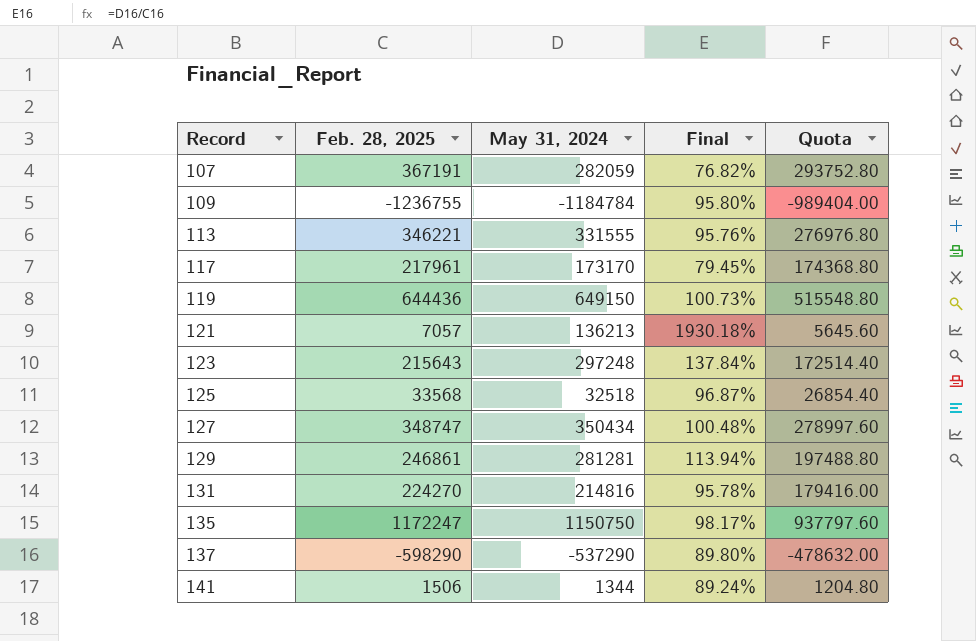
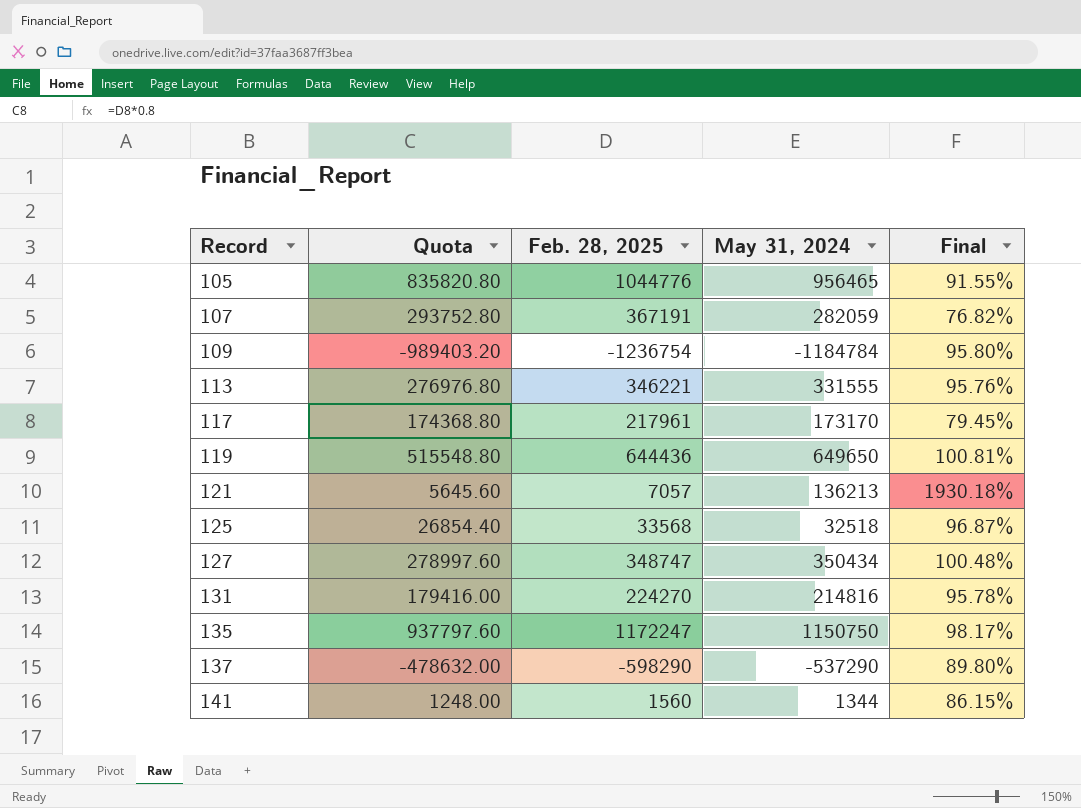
column Quota | position: 5 -> 2
row 123: 215643 | 297248 | 137.84% | 172514.40 -> none
row 129: 246861 | 281281 | 113.94% | 197488.80 -> none
row 105: none -> 835820.80 | 1044776 | 956465 | 91.55%
109 | Quota: -989404.00 -> -989403.20
109 | Feb. 28, 2025: -1236755 -> -1236754
119 | May 31, 2024: 649150 -> 649650
119 | Final: 100.73% -> 100.81%
141 | Quota: 1204.80 -> 1248.00
141 | Feb. 28, 2025: 1506 -> 1560
141 | Final: 89.24% -> 86.15%

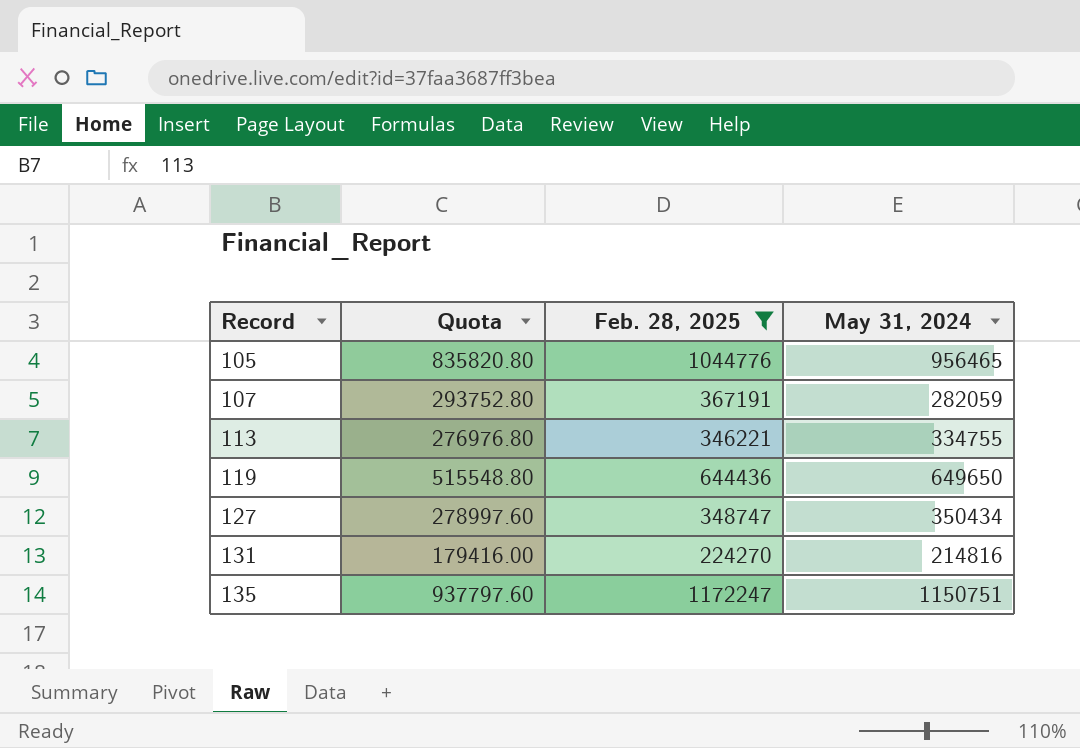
filter: none -> Feb. 28, 2025 >= 224270
column Final | formula: [May 31, 2024] / [Feb. 28, 2025] -> none
113 | May 31, 2024: 331555 -> 334755
135 | May 31, 2024: 1150750 -> 1150751

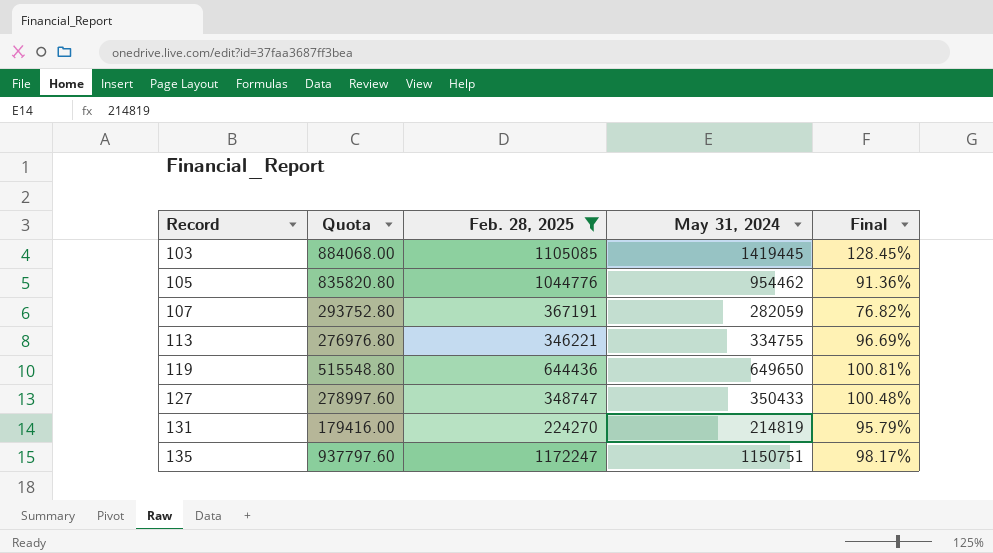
column Final | formula: none -> [May 31, 2024] / [Feb. 28, 2025]
row 103: none -> 884068.00 | 1105085 | 1419445 | 128.45%
105 | May 31, 2024: 956465 -> 954462
127 | May 31, 2024: 350434 -> 350433
131 | May 31, 2024: 214816 -> 214819

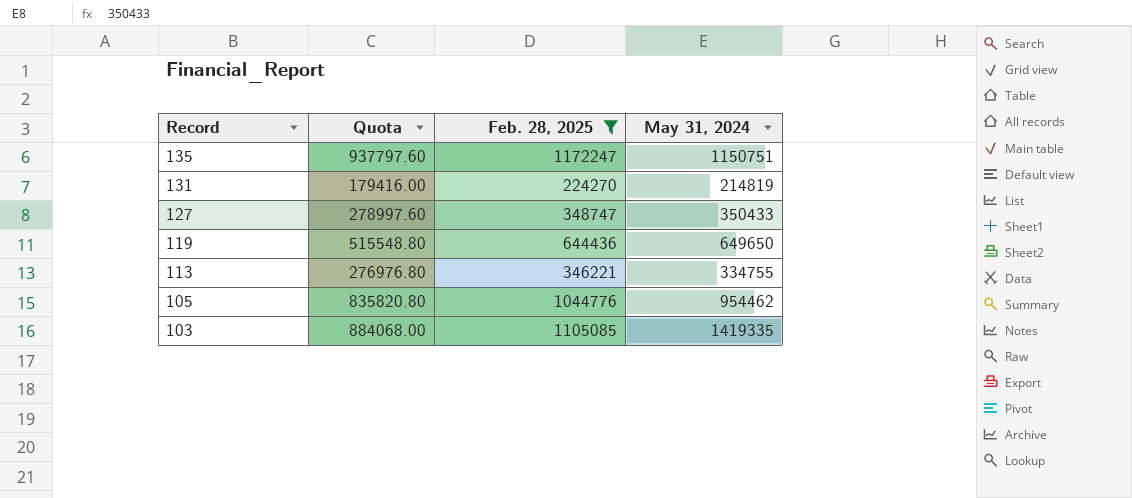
row order: Record ascending -> Record descending
column Final | formula: [May 31, 2024] / [Feb. 28, 2025] -> none
row 107: 293752.80 | 367191 | 282059 | 76.82% -> none
103 | May 31, 2024: 1419445 -> 1419335

